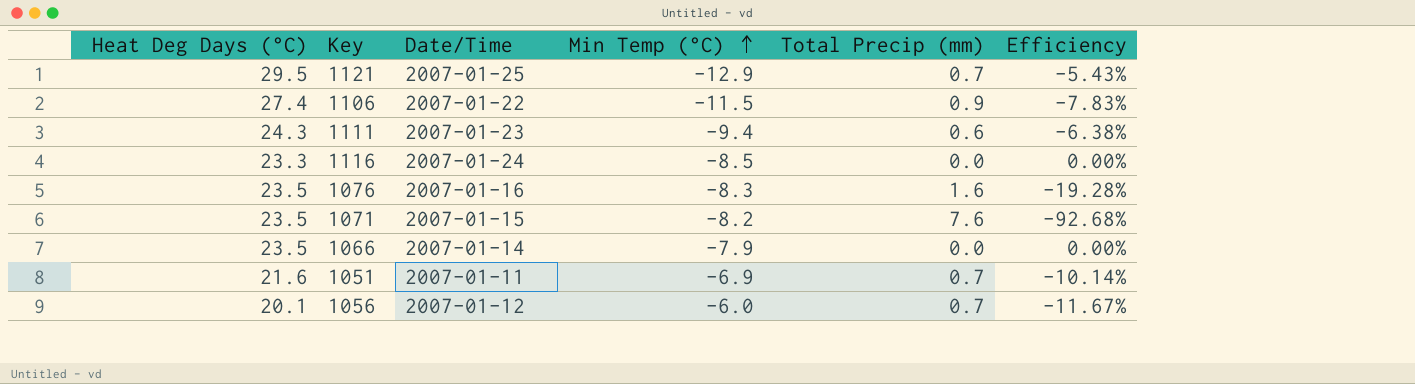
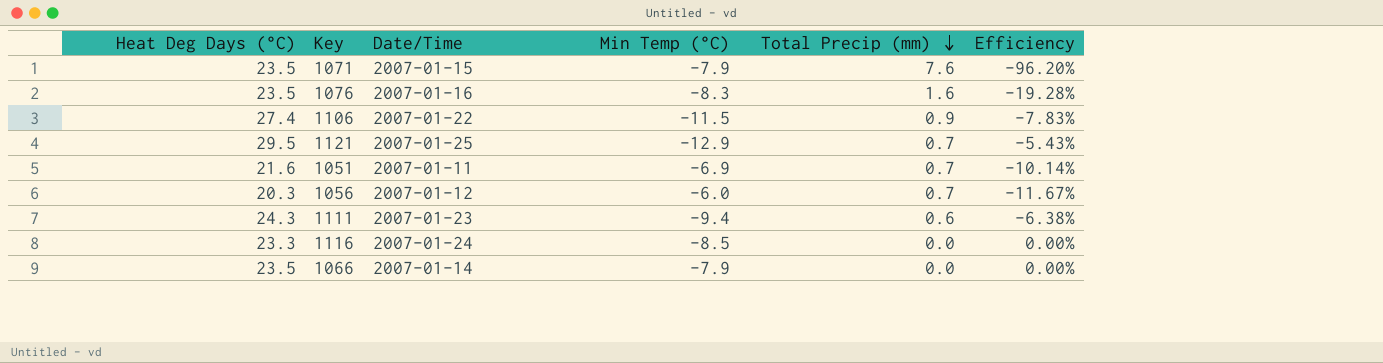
row order: Min Temp (°C) ascending -> Total Precip (mm) descending
1071 | Min Temp (°C): -8.2 -> -7.9
1071 | Efficiency: -92.68% -> -96.20%
1056 | Heat Deg Days (°C): 20.1 -> 20.3

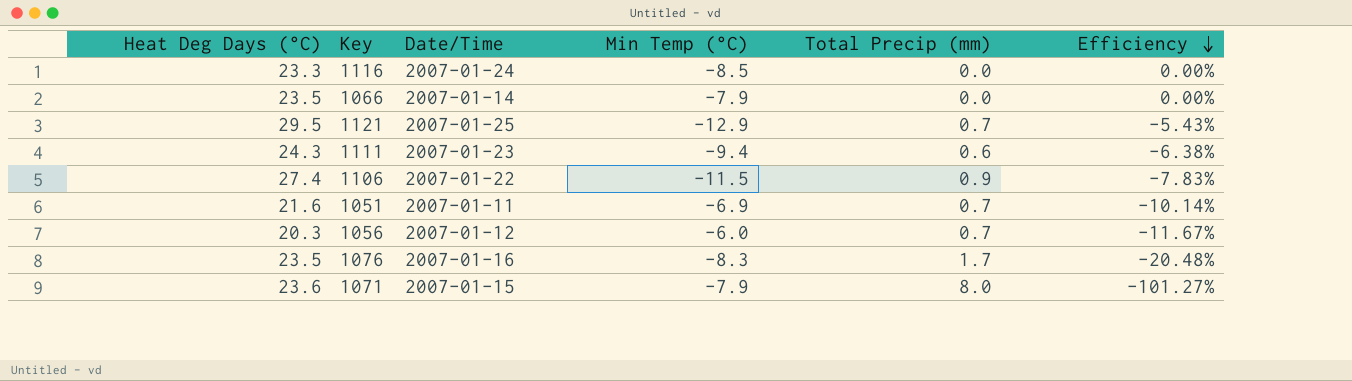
row order: Total Precip (mm) descending -> Efficiency descending
1076 | Total Precip (mm): 1.6 -> 1.7
1076 | Efficiency: -19.28% -> -20.48%
1071 | Heat Deg Days (°C): 23.5 -> 23.6
1071 | Total Precip (mm): 7.6 -> 8.0
1071 | Efficiency: -96.20% -> -101.27%

